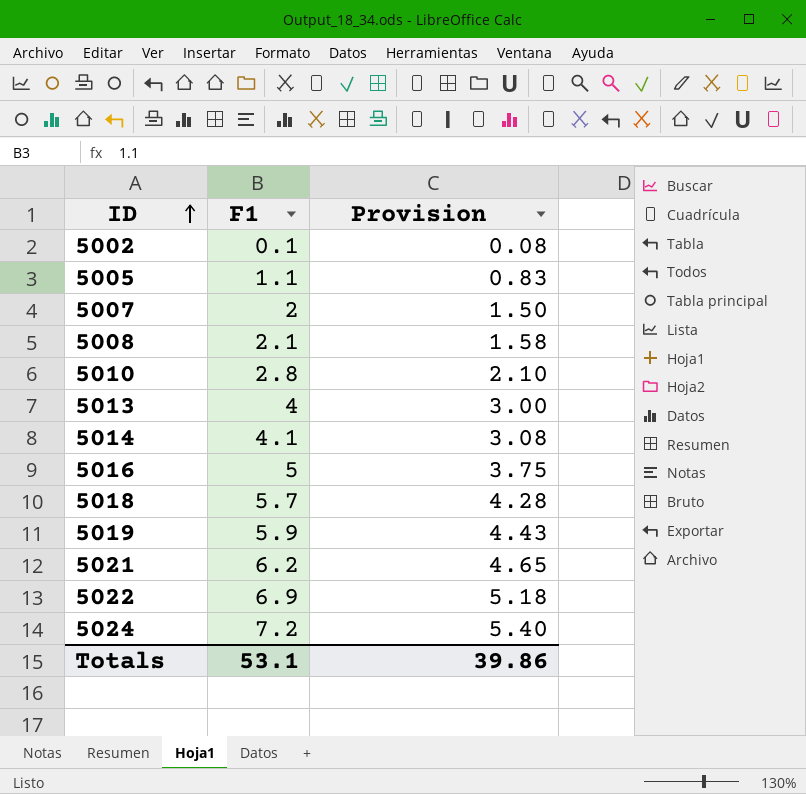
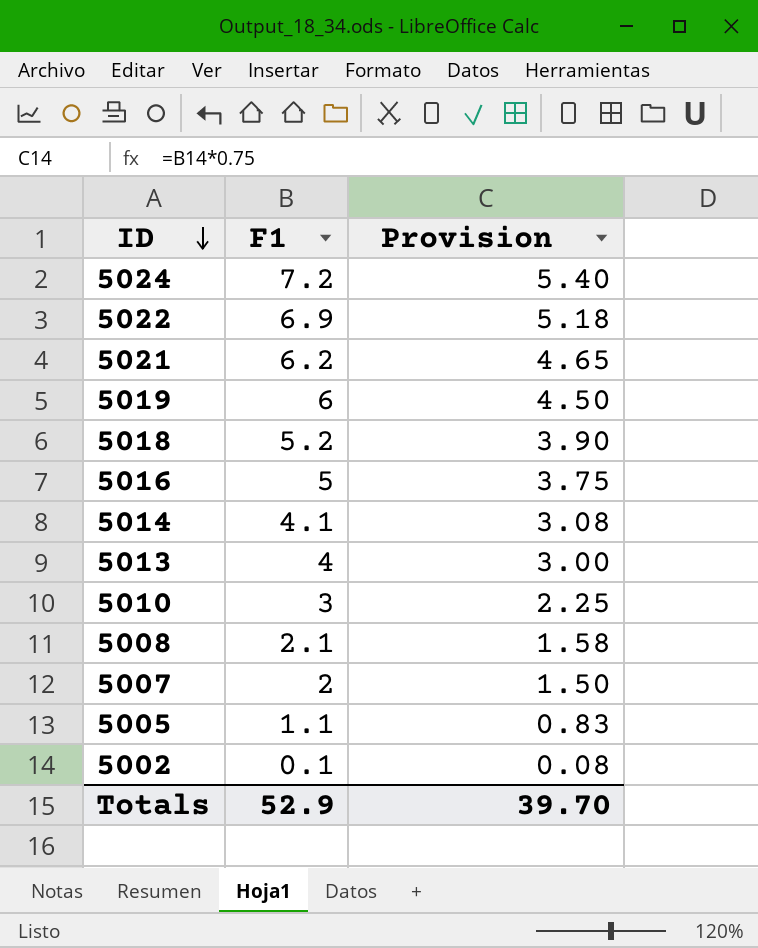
row order: ID ascending -> ID descending
5019 | F1: 5.9 -> 6
5019 | Provision: 4.43 -> 4.50
5018 | F1: 5.7 -> 5.2
5018 | Provision: 4.28 -> 3.90
5010 | F1: 2.8 -> 3
5010 | Provision: 2.10 -> 2.25
Totals | F1: 53.1 -> 52.9
Totals | Provision: 39.86 -> 39.70

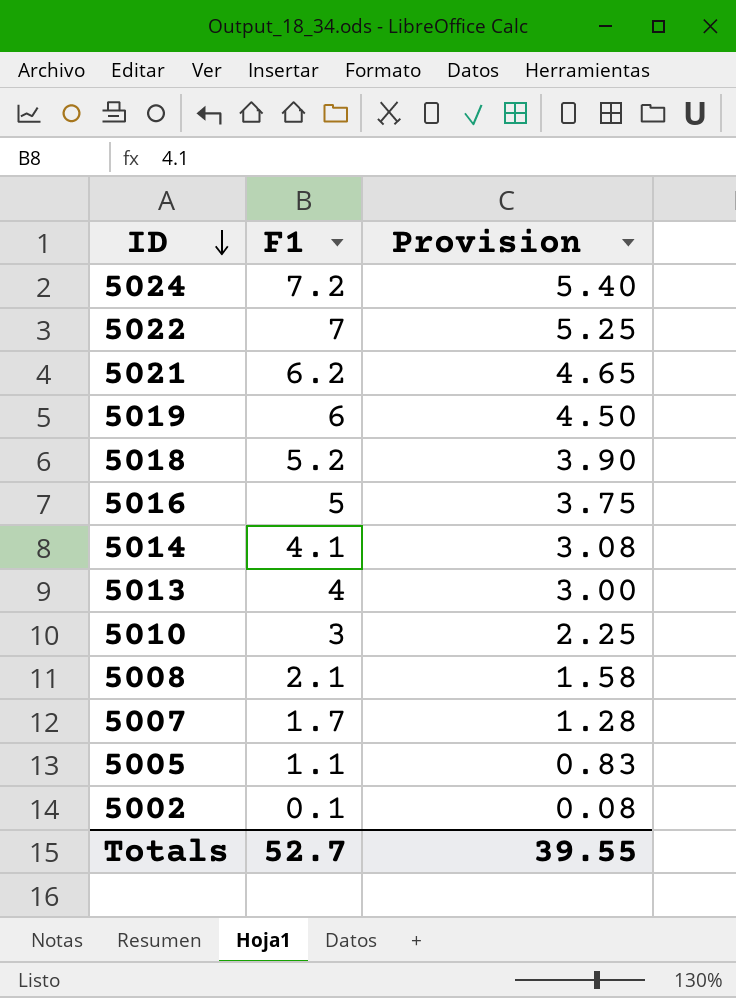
5022 | F1: 6.9 -> 7
5022 | Provision: 5.18 -> 5.25
5007 | F1: 2 -> 1.7
5007 | Provision: 1.50 -> 1.28
Totals | F1: 52.9 -> 52.7
Totals | Provision: 39.70 -> 39.55

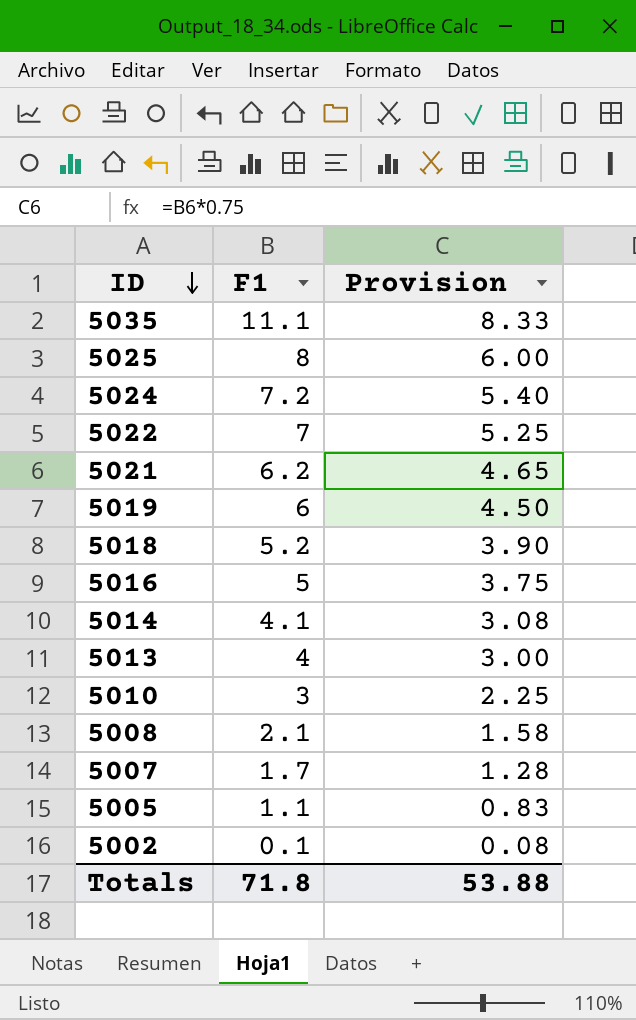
row 5035: none -> 11.1 | 8.33
row 5025: none -> 8 | 6.00
Totals | F1: 52.7 -> 71.8
Totals | Provision: 39.55 -> 53.88

